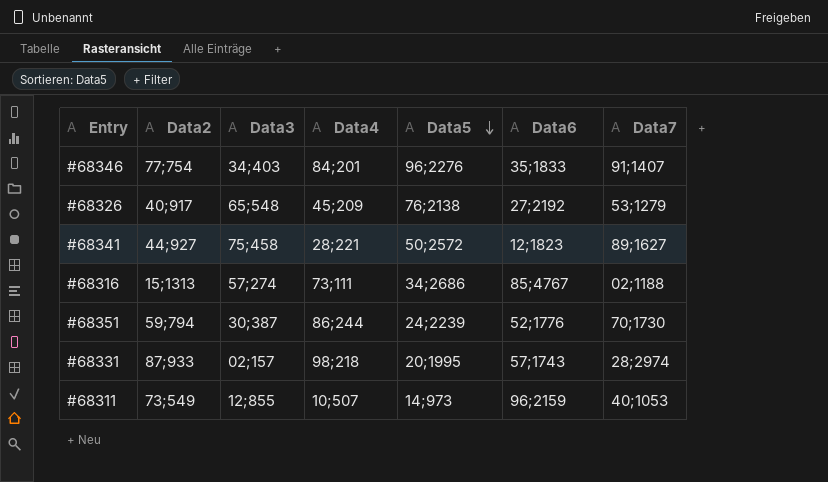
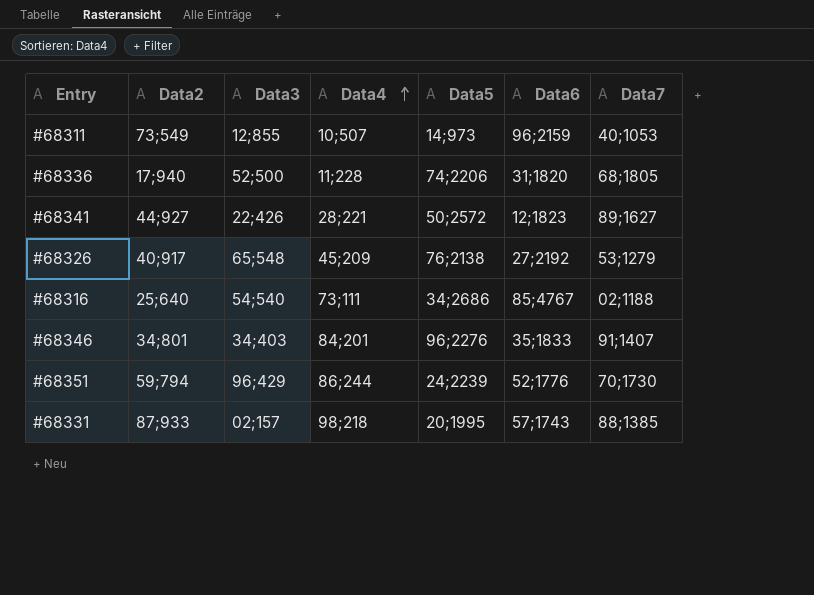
row order: Data5 descending -> Data4 ascending
row #68336: none -> 17;940 | 52;500 | 11;228 | 74;2206 | 31;1820 | 68;1805
#68341 | Data3: 75;458 -> 22;426
#68316 | Data2: 15;1313 -> 25;640
#68316 | Data3: 57;274 -> 54;540
#68346 | Data2: 77;754 -> 34;801
#68351 | Data3: 30;387 -> 96;429
#68331 | Data7: 28;2974 -> 88;1385

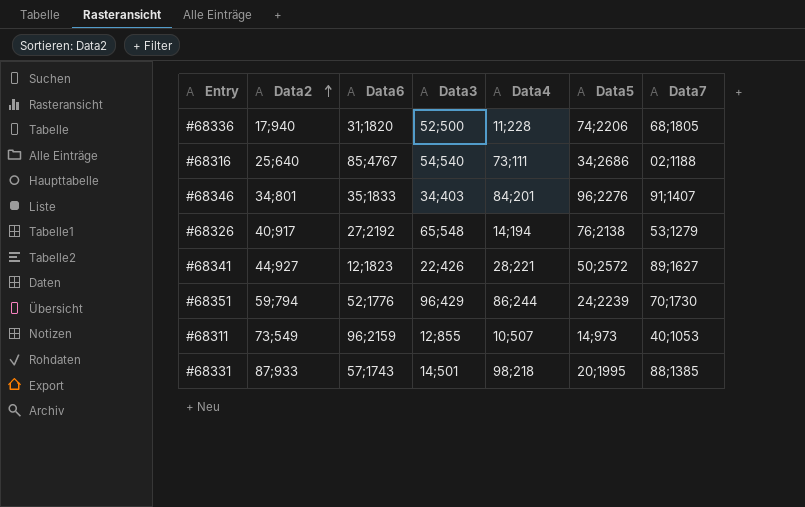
row order: Data4 ascending -> Data2 ascending
column Data6 | position: 6 -> 3
#68326 | Data4: 45;209 -> 14;194
#68331 | Data3: 02;157 -> 14;501

